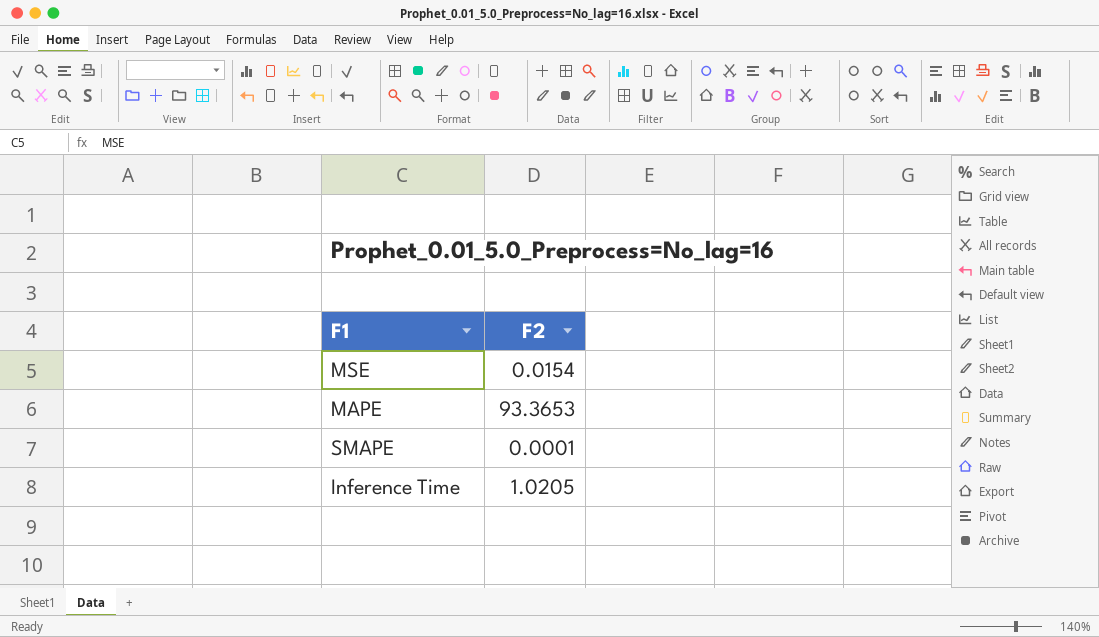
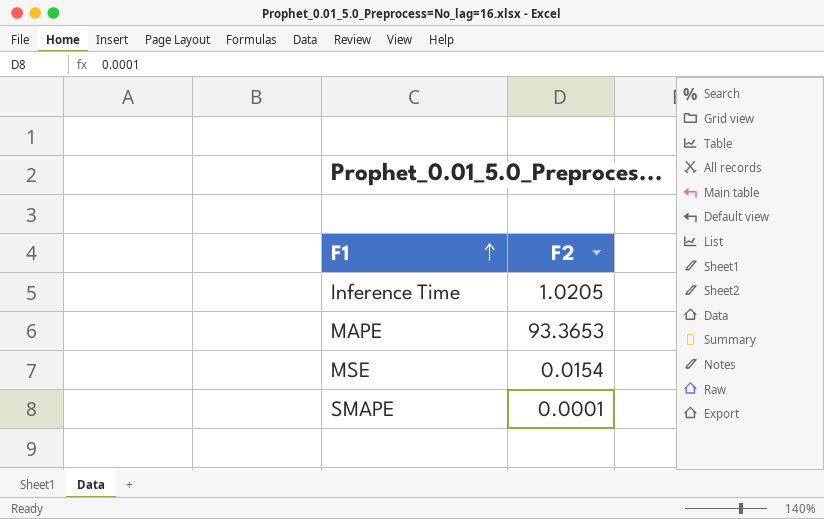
row order: none -> F1 ascending

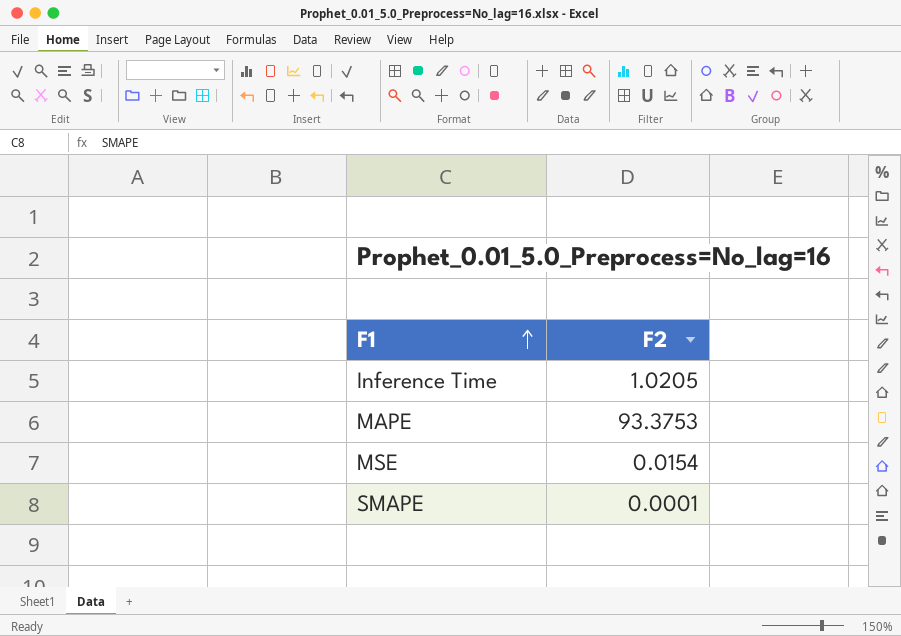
MAPE | F2: 93.3653 -> 93.3753

